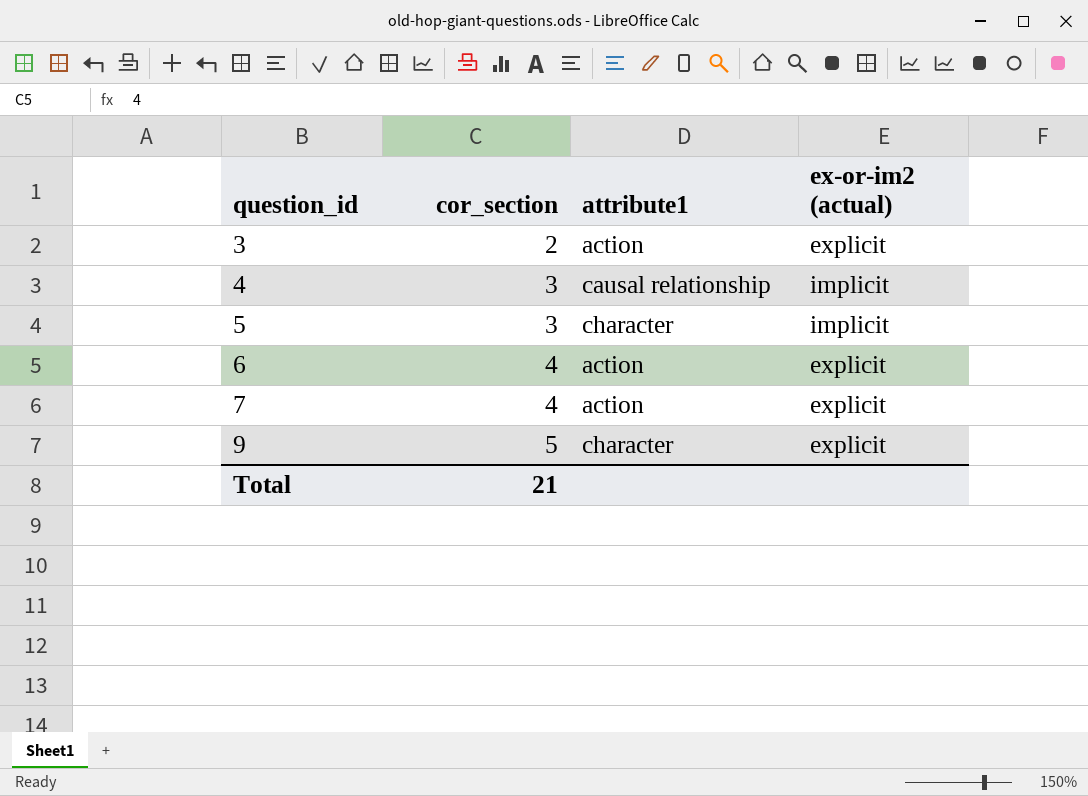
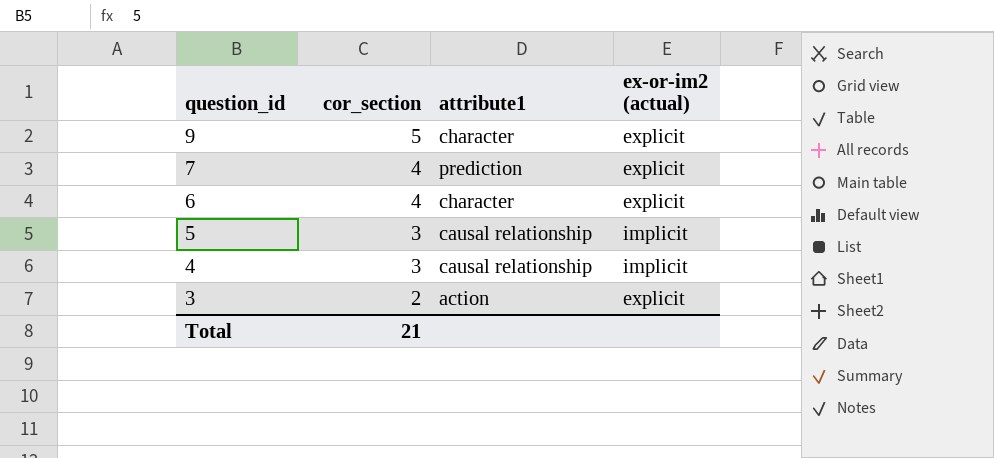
row order: question_id ascending -> question_id descending
7 | attribute1: action -> prediction
6 | attribute1: action -> character
5 | attribute1: character -> causal relationship

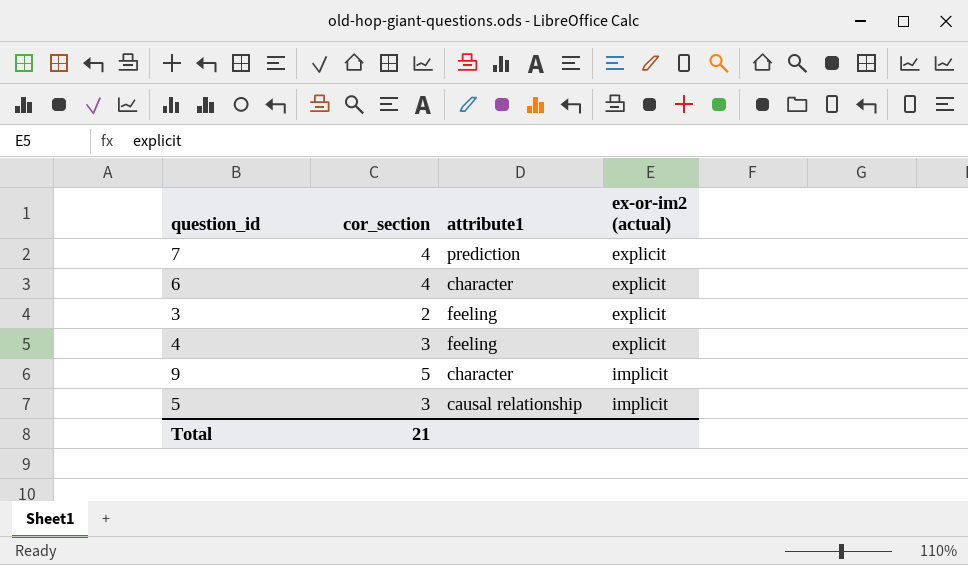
row order: question_id descending -> ex-or-im2 (actual) ascending
3 | attribute1: action -> feeling
4 | attribute1: causal relationship -> feeling
4 | ex-or-im2 (actual): implicit -> explicit
9 | ex-or-im2 (actual): explicit -> implicit

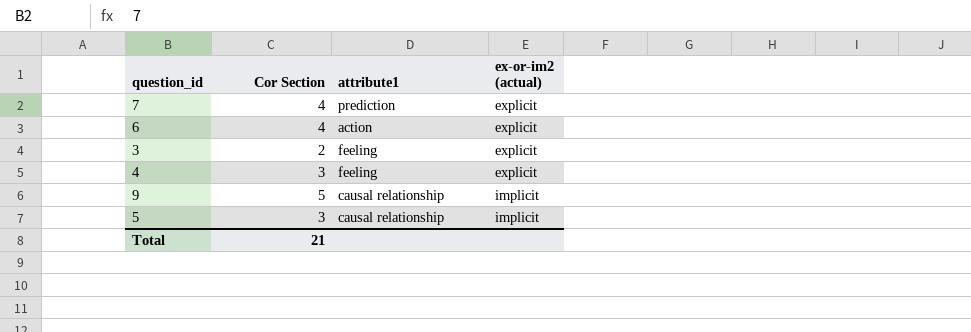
column name: cor_section -> Cor Section
6 | attribute1: character -> action
9 | attribute1: character -> causal relationship

